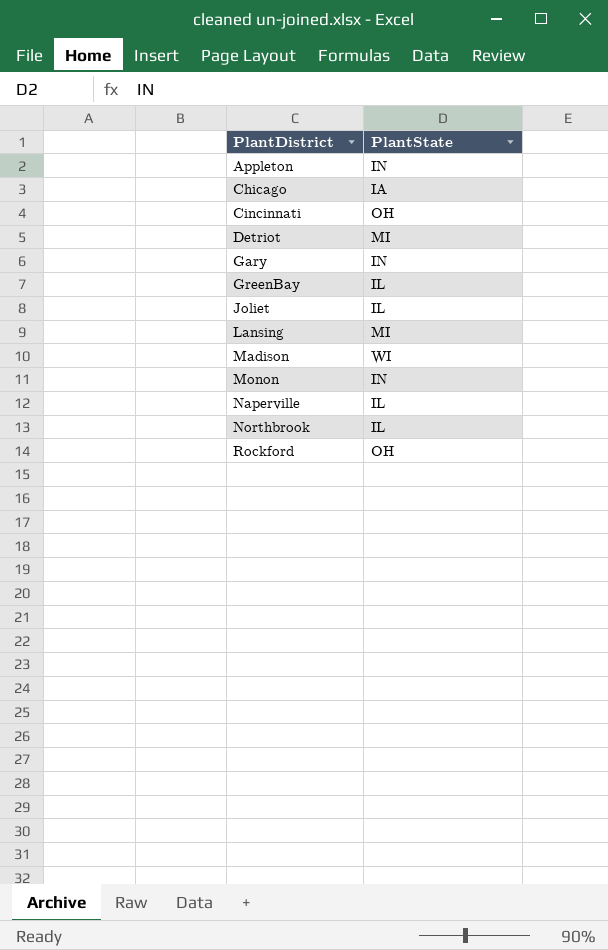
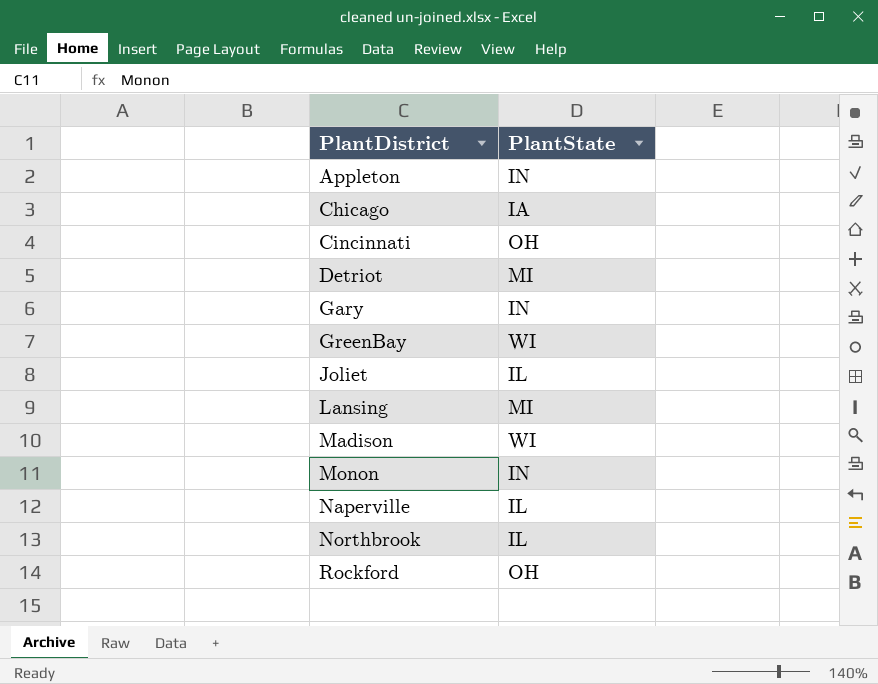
GreenBay | PlantState: IL -> WI

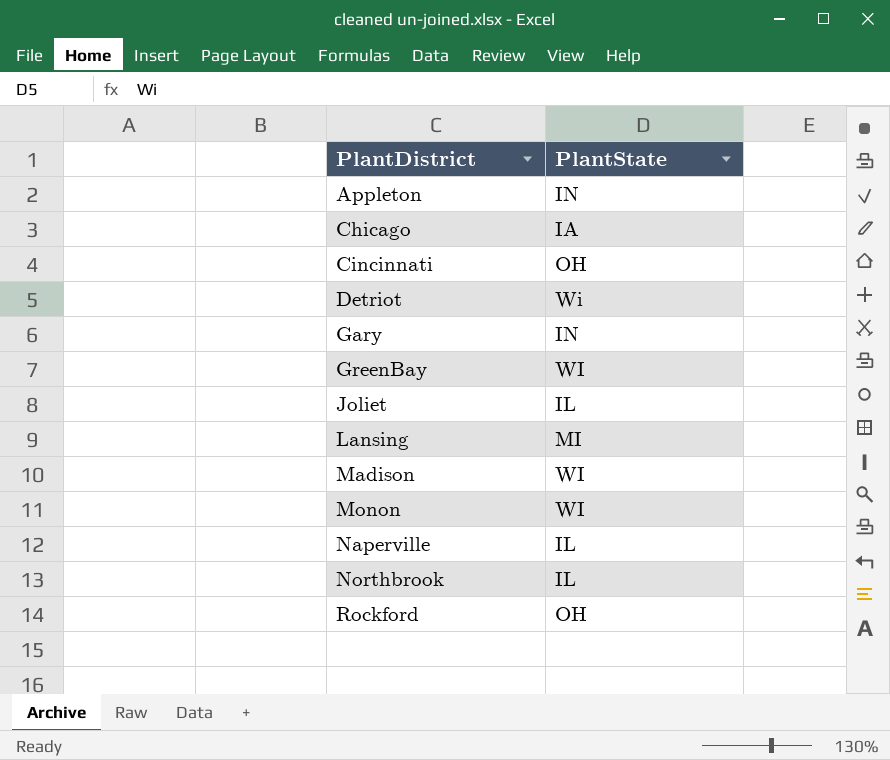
Detriot | PlantState: MI -> Wi
Monon | PlantState: IN -> WI

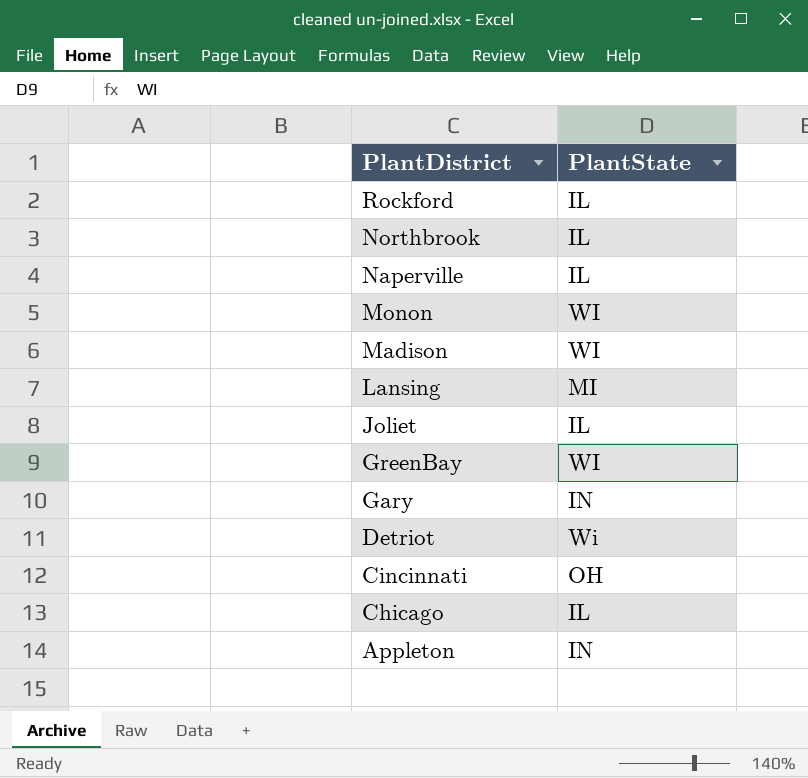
row order: PlantDistrict ascending -> PlantDistrict descending
Rockford | PlantState: OH -> IL
Chicago | PlantState: IA -> IL

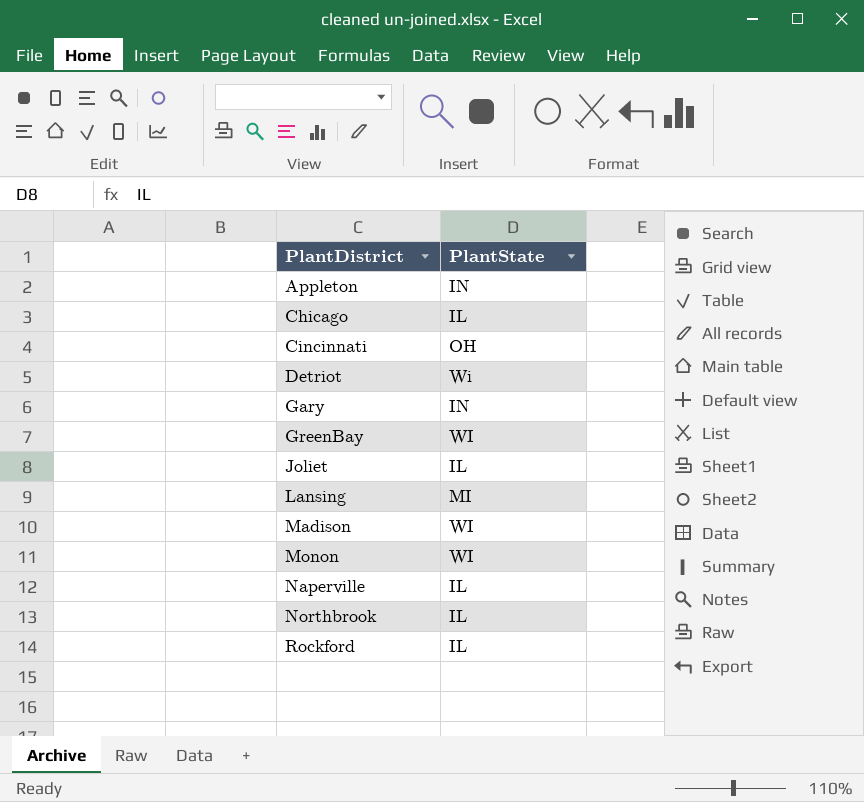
row order: PlantDistrict descending -> PlantDistrict ascending

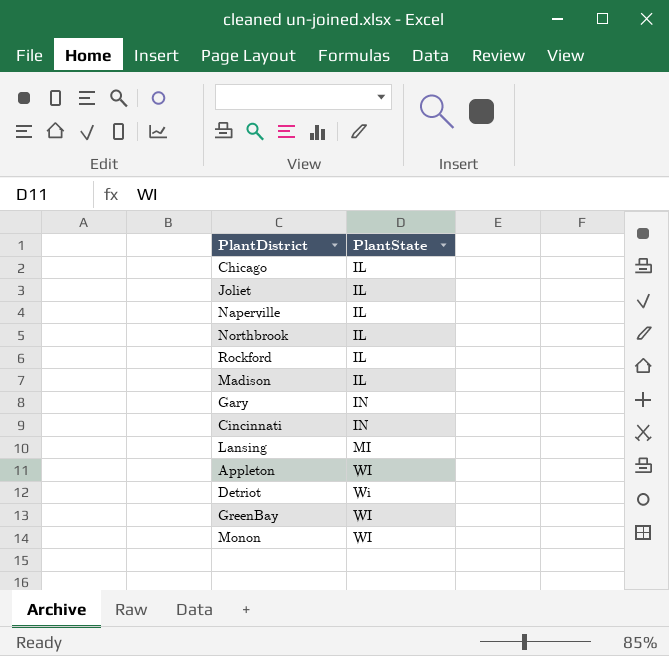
row order: PlantDistrict ascending -> PlantState ascending
Madison | PlantState: WI -> IL
Cincinnati | PlantState: OH -> IN
Appleton | PlantState: IN -> WI

